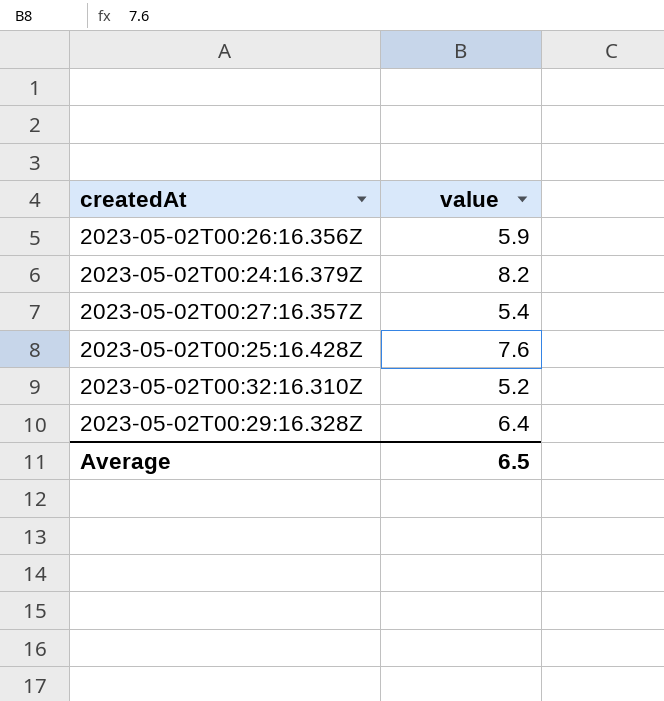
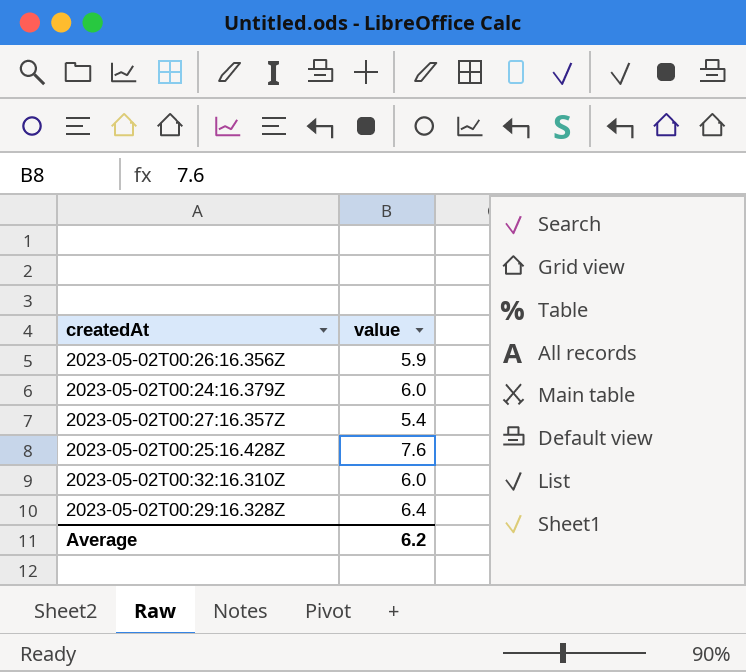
2023-05-02T00:24:16.379Z | value: 8.2 -> 6.0
2023-05-02T00:32:16.310Z | value: 5.2 -> 6.0
Average | value: 6.5 -> 6.2

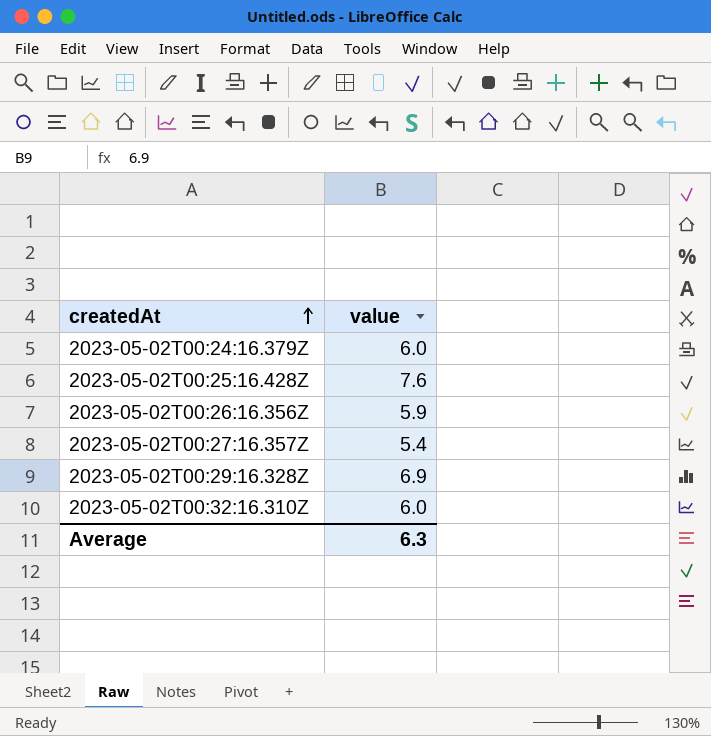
row order: none -> createdAt ascending
2023-05-02T00:29:16.328Z | value: 6.4 -> 6.9
Average | value: 6.2 -> 6.3

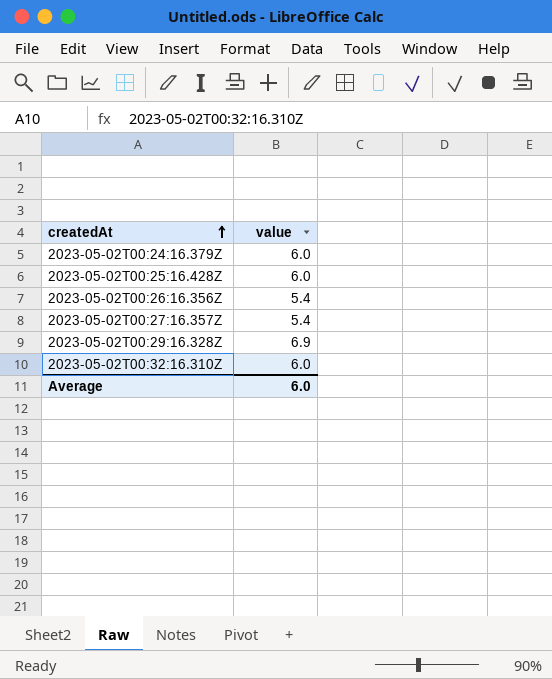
2023-05-02T00:25:16.428Z | value: 7.6 -> 6.0
2023-05-02T00:26:16.356Z | value: 5.9 -> 5.4
Average | value: 6.3 -> 6.0

